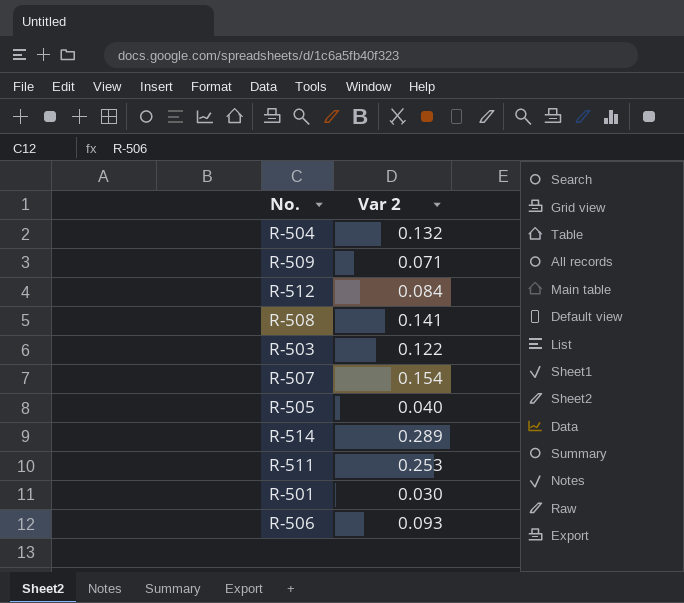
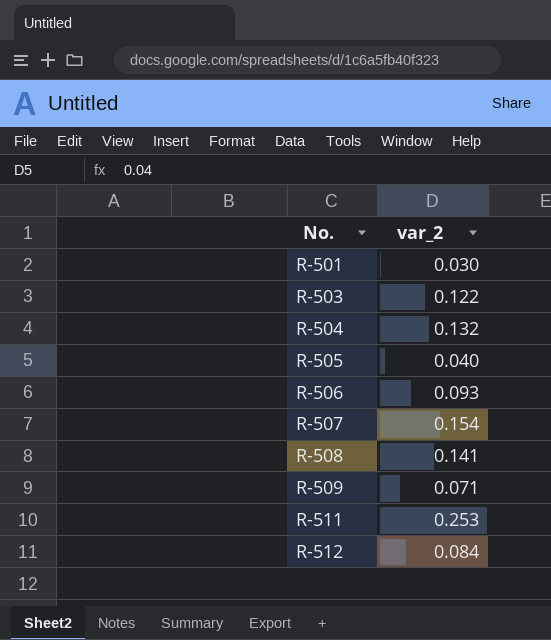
row order: none -> No. ascending
column name: Var 2 -> var_2
row R-514: 0.289 -> none

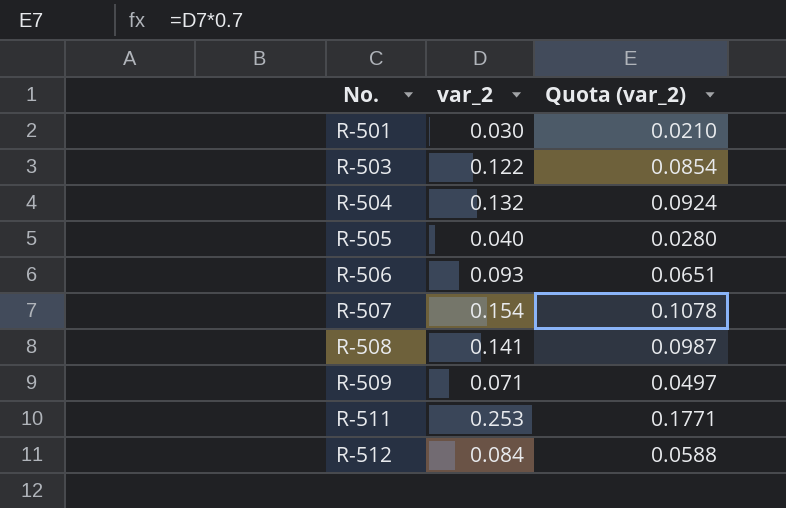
column Quota (var_2) | formula: none -> [var_2] * 0.7

